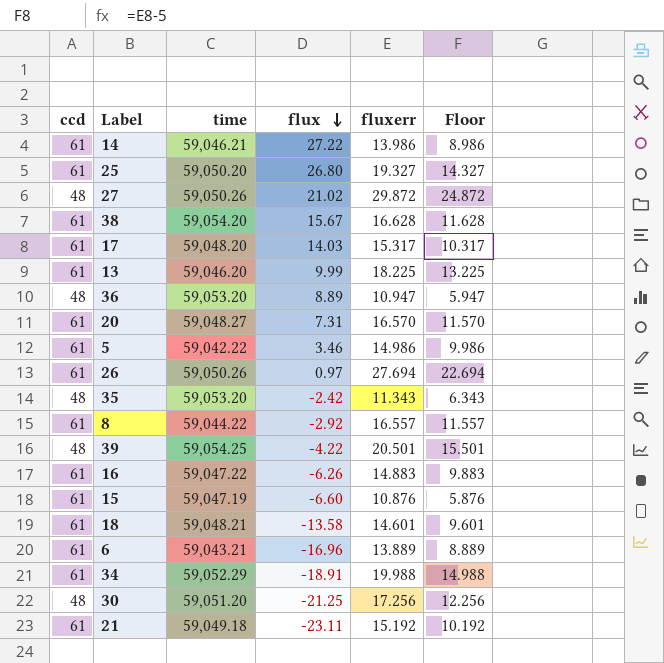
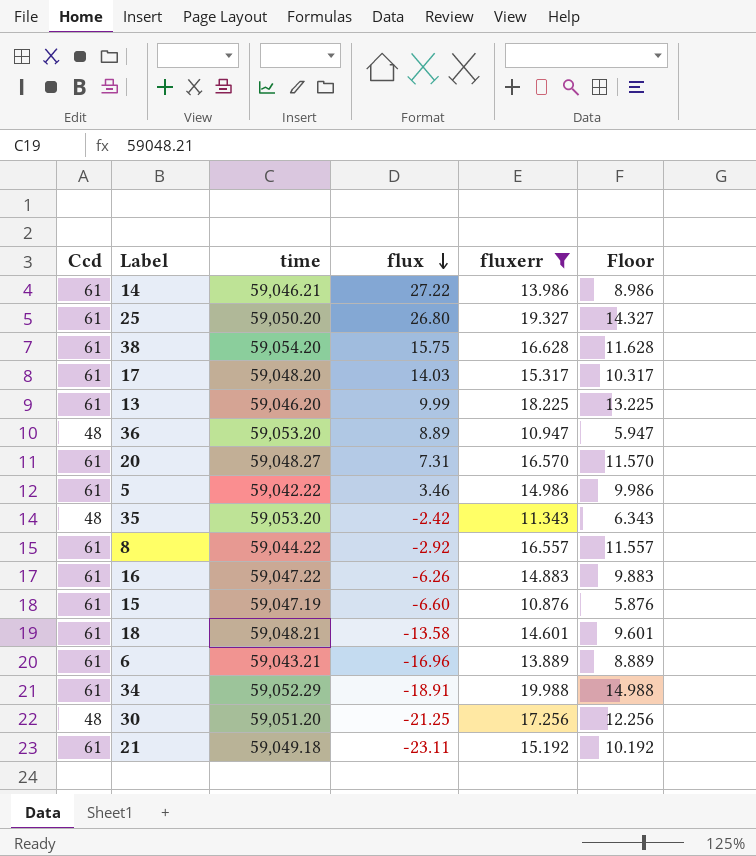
filter: none -> fluxerr <= 19.988
column name: ccd -> Ccd
38 | flux: 15.67 -> 15.75

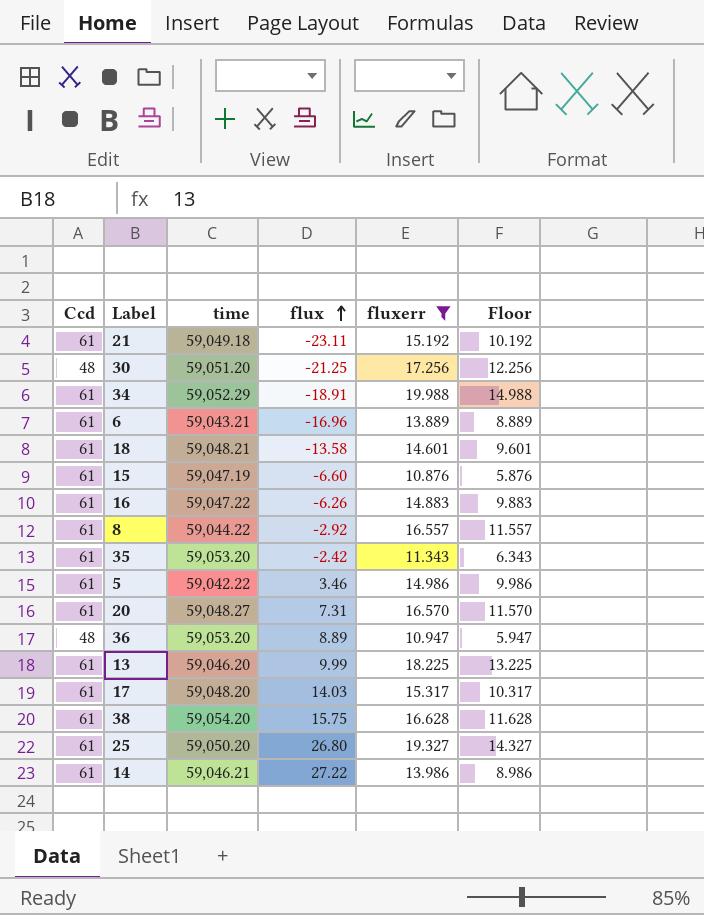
row order: flux descending -> flux ascending
35 | Ccd: 48 -> 61

